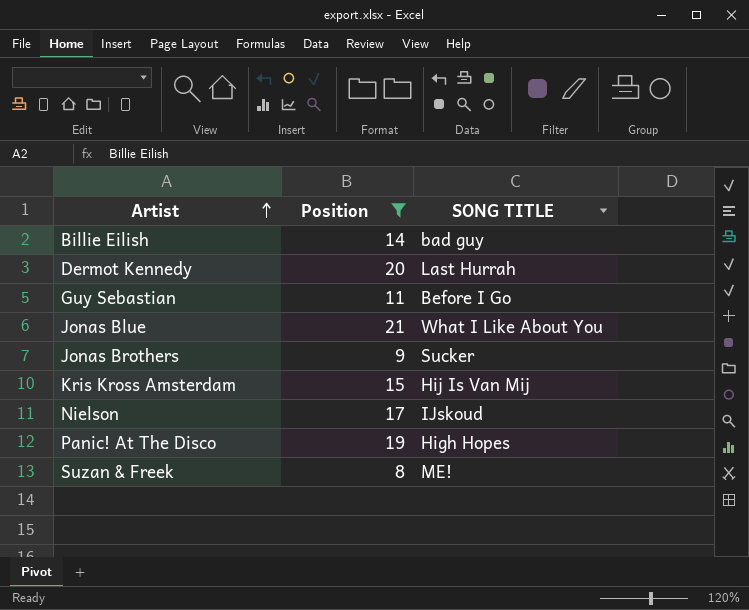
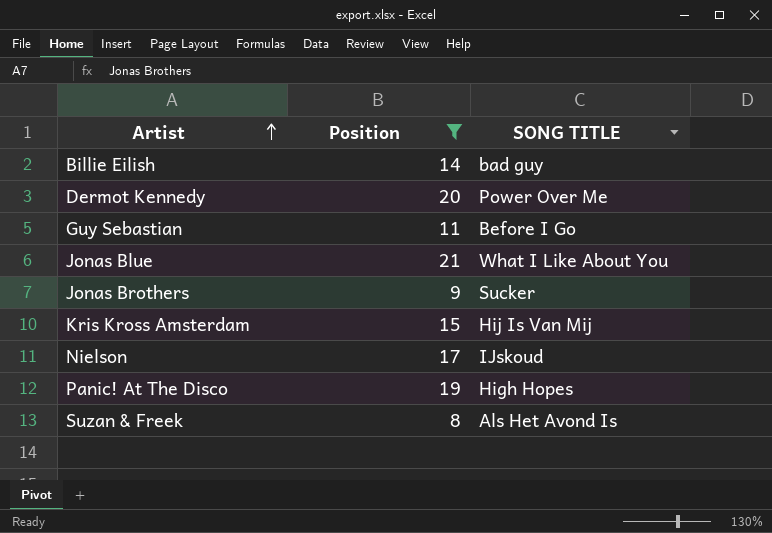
Dermot Kennedy | SONG TITLE: Last Hurrah -> Power Over Me
Suzan & Freek | SONG TITLE: ME! -> Als Het Avond Is

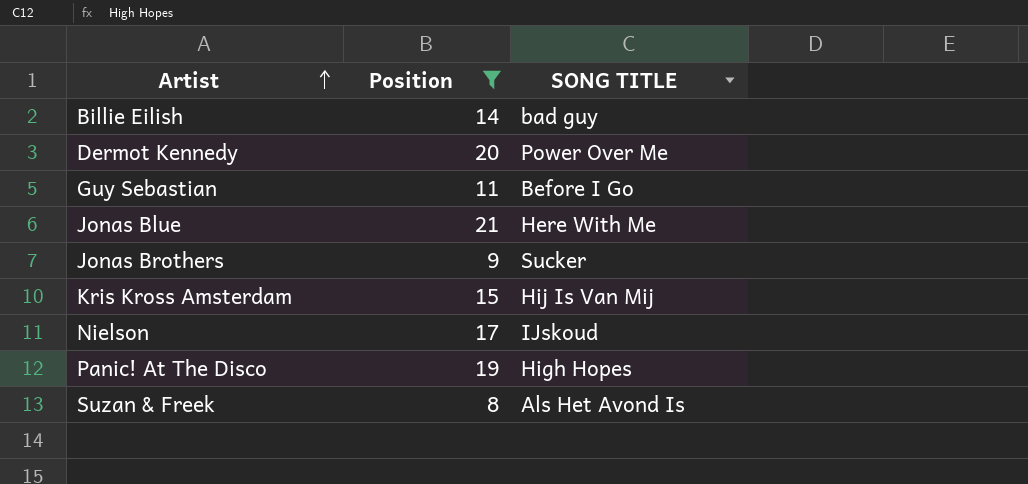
Jonas Blue | SONG TITLE: What I Like About You -> Here With Me

